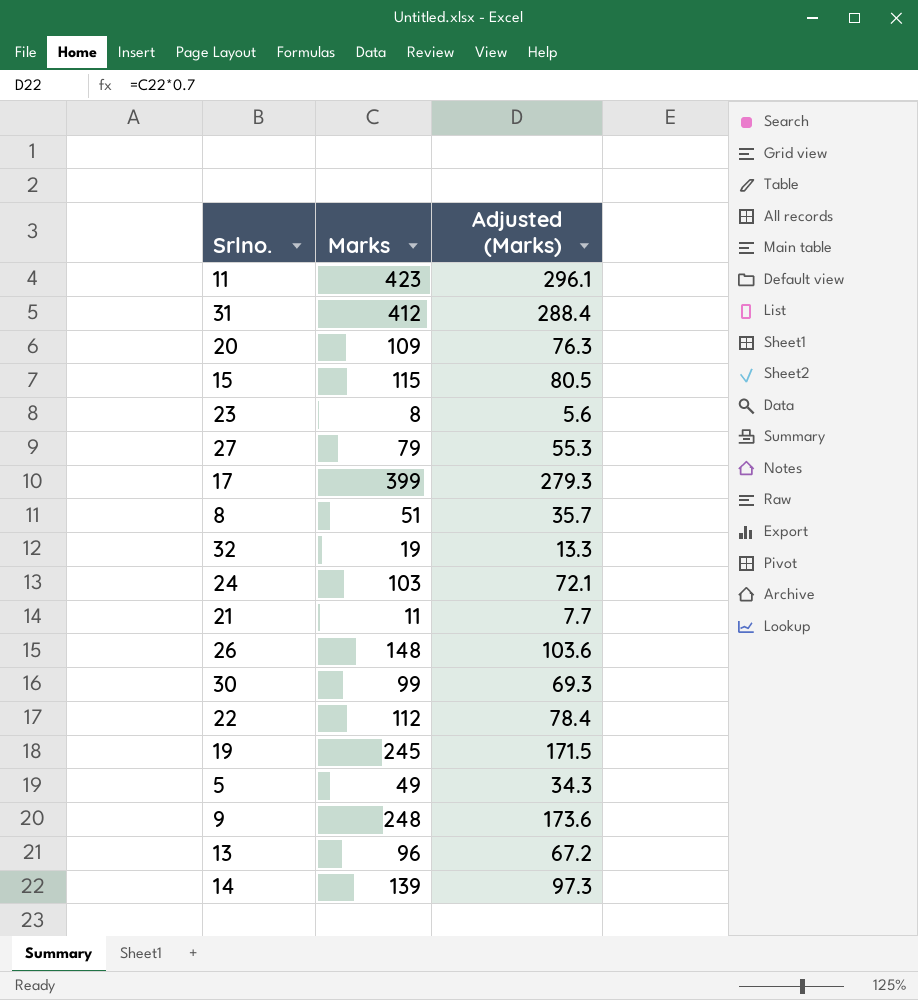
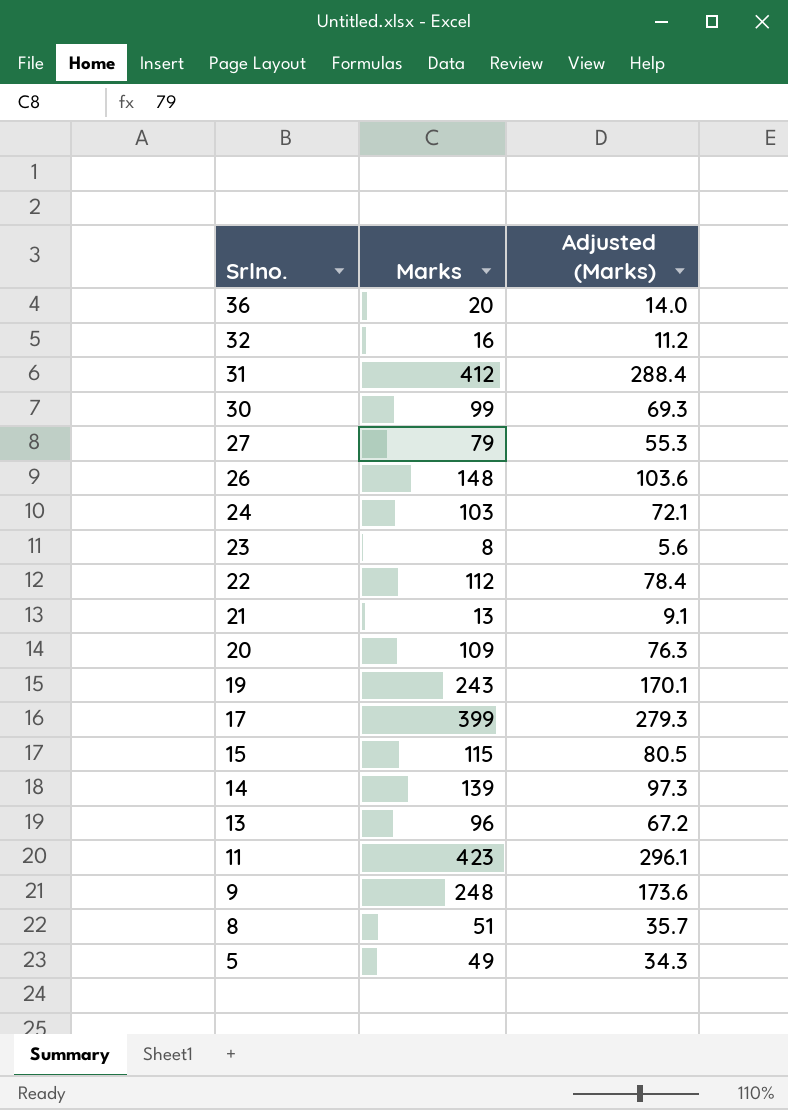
row order: none -> Srlno. descending
row 36: none -> 20 | 14.0
32 | Marks: 19 -> 16
32 | Adjusted (Marks): 13.3 -> 11.2
21 | Marks: 11 -> 13
21 | Adjusted (Marks): 7.7 -> 9.1
19 | Marks: 245 -> 243
19 | Adjusted (Marks): 171.5 -> 170.1

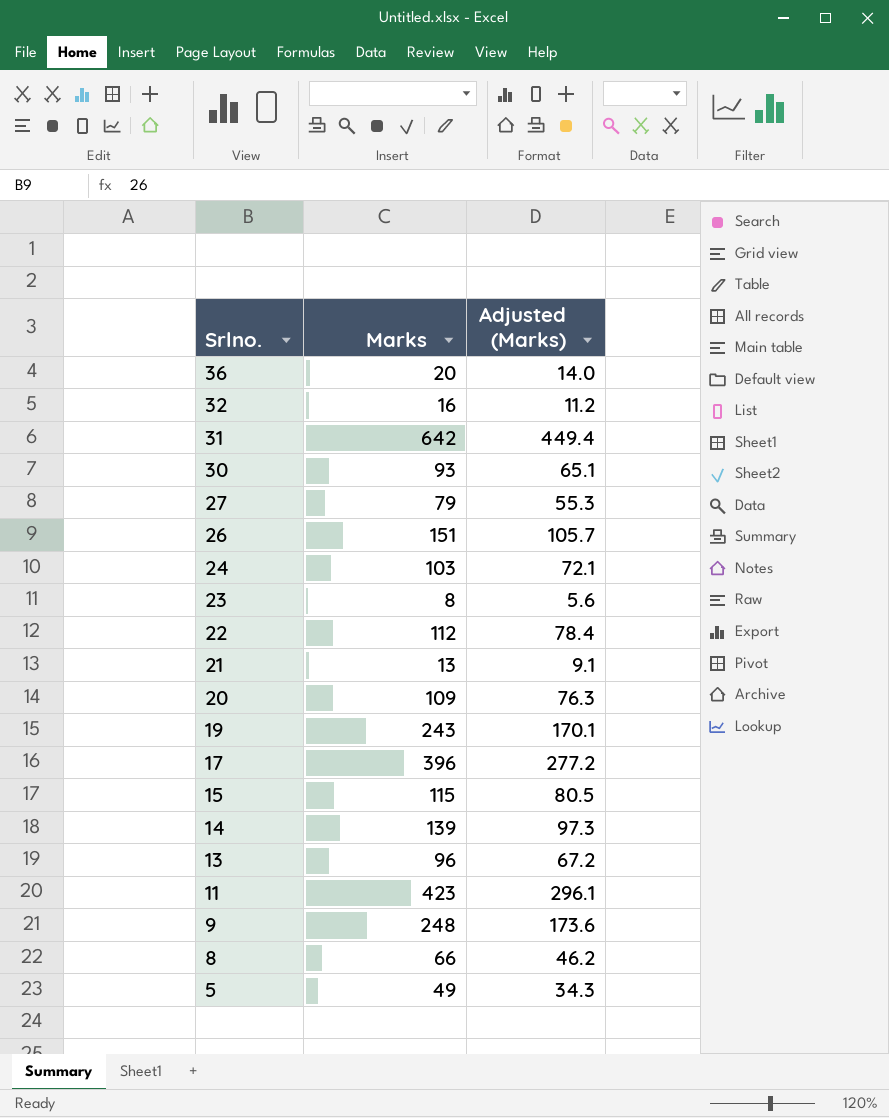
31 | Marks: 412 -> 642
31 | Adjusted (Marks): 288.4 -> 449.4
30 | Marks: 99 -> 93
30 | Adjusted (Marks): 69.3 -> 65.1
26 | Marks: 148 -> 151
26 | Adjusted (Marks): 103.6 -> 105.7
17 | Marks: 399 -> 396
17 | Adjusted (Marks): 279.3 -> 277.2
8 | Marks: 51 -> 66
8 | Adjusted (Marks): 35.7 -> 46.2

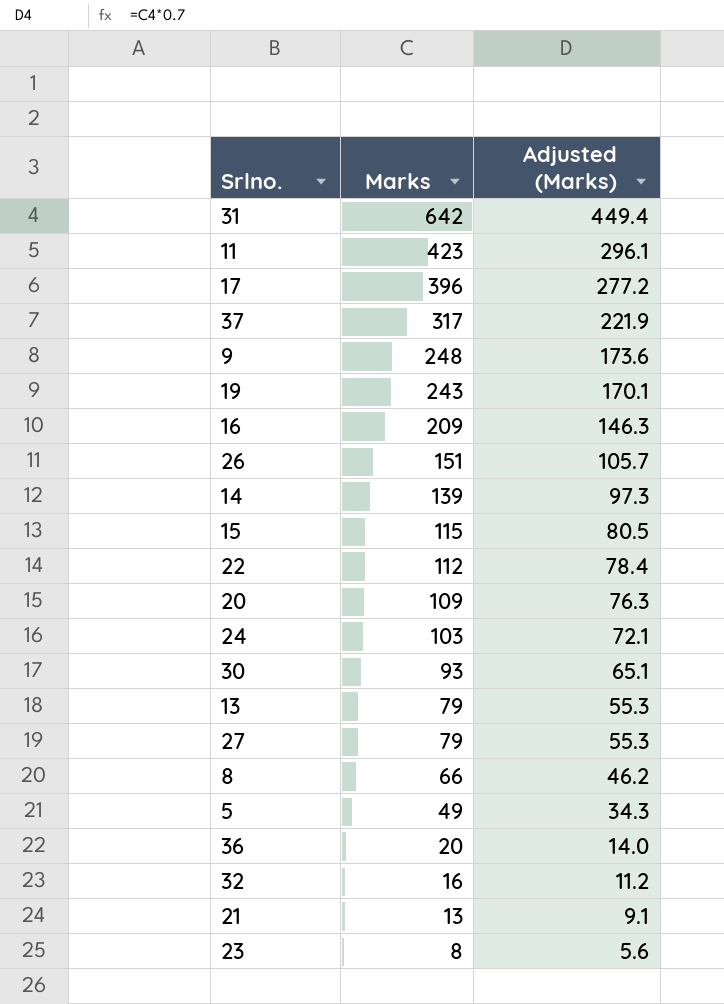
row order: Srlno. descending -> Marks descending
row 37: none -> 317 | 221.9
row 16: none -> 209 | 146.3
13 | Marks: 96 -> 79
13 | Adjusted (Marks): 67.2 -> 55.3

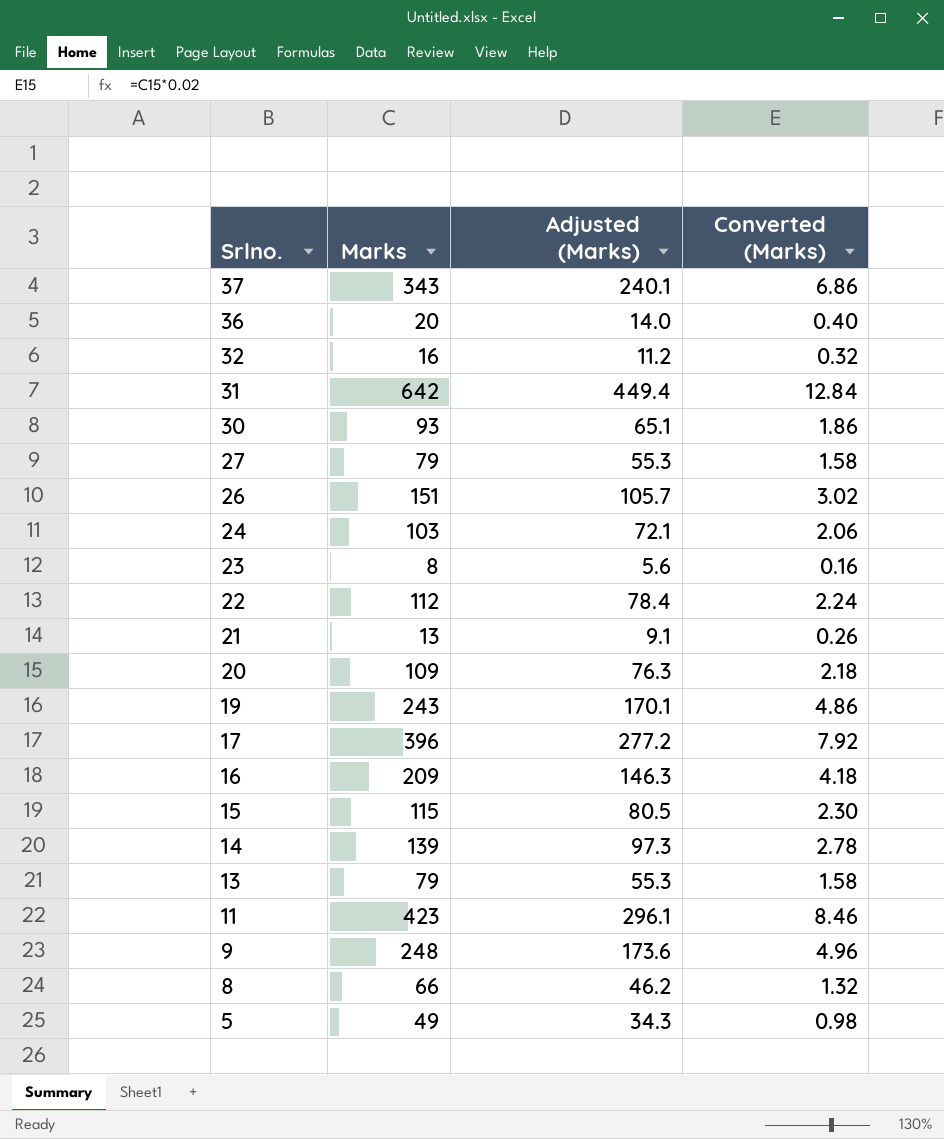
row order: Marks descending -> Srlno. descending
column Converted (Marks) | formula: none -> [Marks] * 0.02
37 | Marks: 317 -> 343
37 | Adjusted (Marks): 221.9 -> 240.1

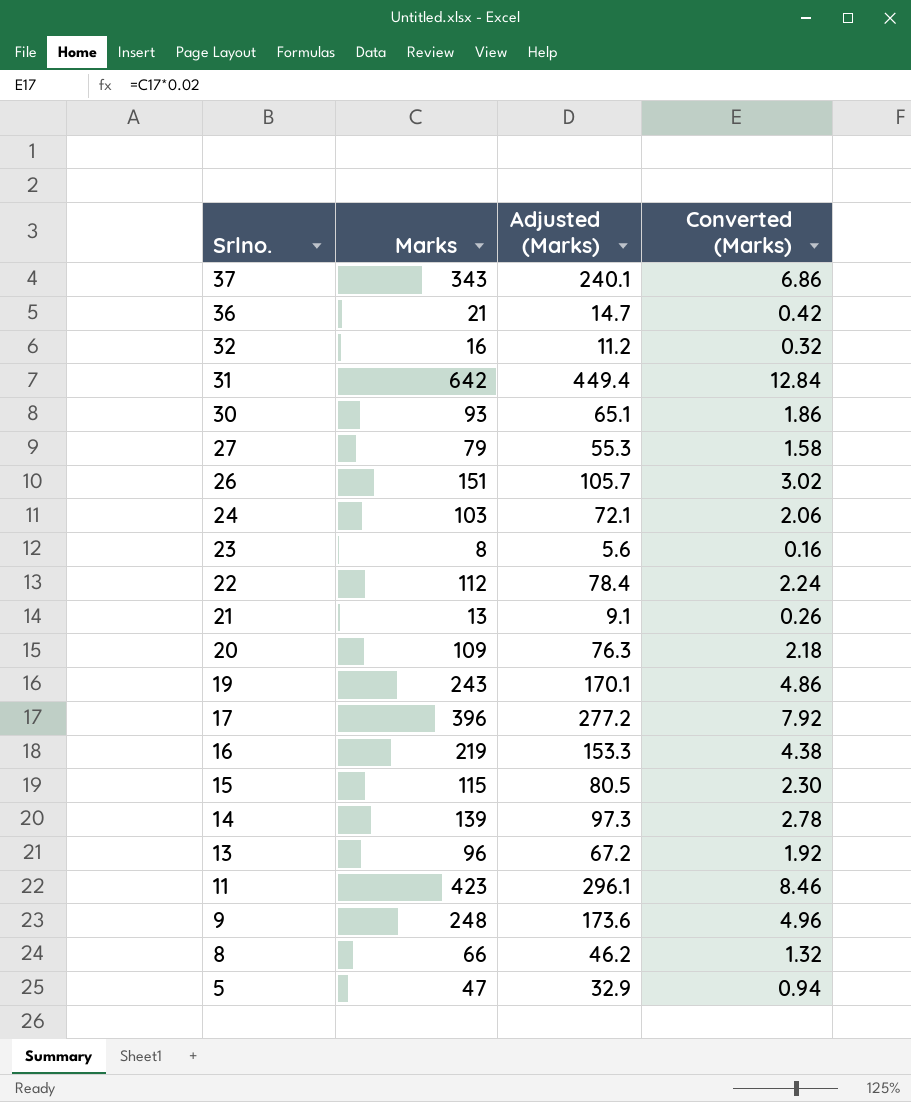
36 | Marks: 20 -> 21
36 | Adjusted (Marks): 14.0 -> 14.7
36 | Converted (Marks): 0.40 -> 0.42
16 | Marks: 209 -> 219
16 | Adjusted (Marks): 146.3 -> 153.3
16 | Converted (Marks): 4.18 -> 4.38
13 | Marks: 79 -> 96
13 | Adjusted (Marks): 55.3 -> 67.2
13 | Converted (Marks): 1.58 -> 1.92
5 | Marks: 49 -> 47
5 | Adjusted (Marks): 34.3 -> 32.9
5 | Converted (Marks): 0.98 -> 0.94

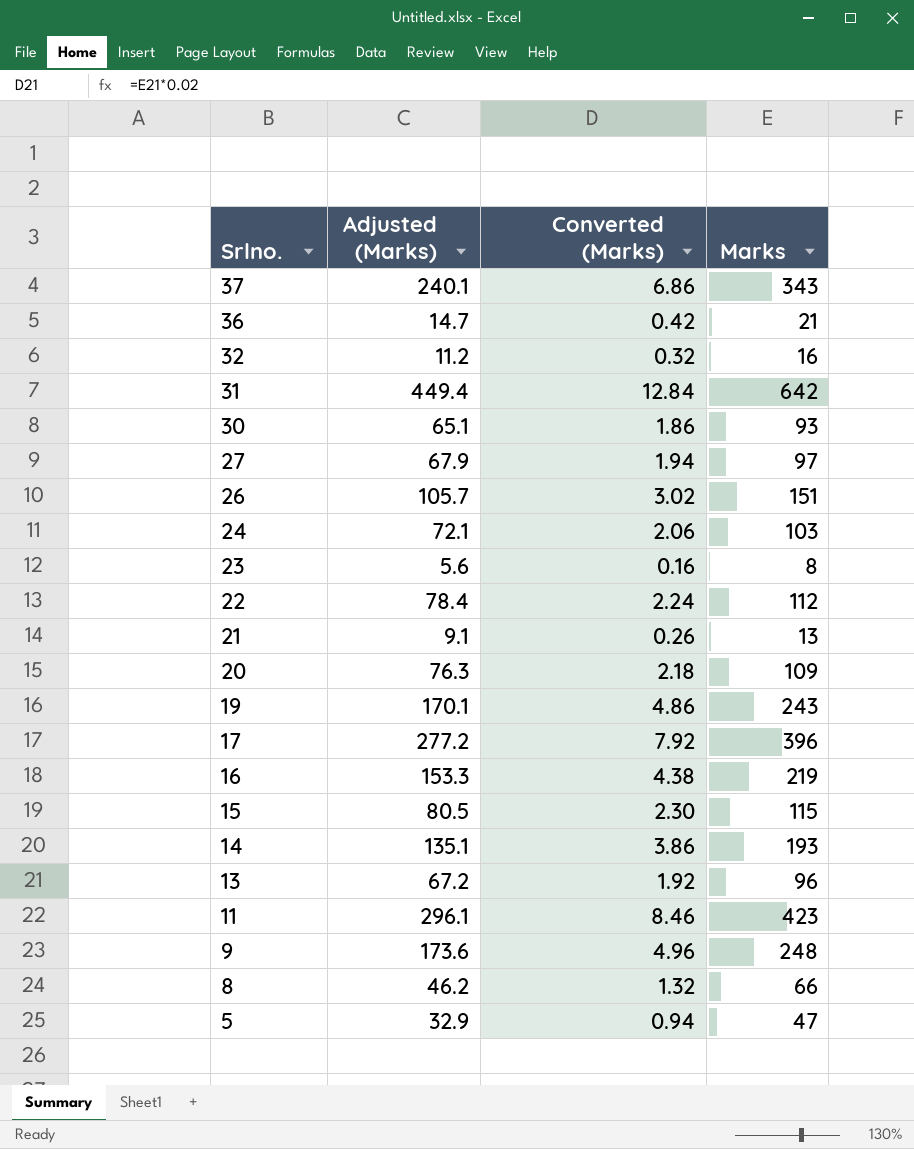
column Marks | position: 2 -> 4
27 | Adjusted (Marks): 55.3 -> 67.9
27 | Converted (Marks): 1.58 -> 1.94
27 | Marks: 79 -> 97
14 | Adjusted (Marks): 97.3 -> 135.1
14 | Converted (Marks): 2.78 -> 3.86
14 | Marks: 139 -> 193

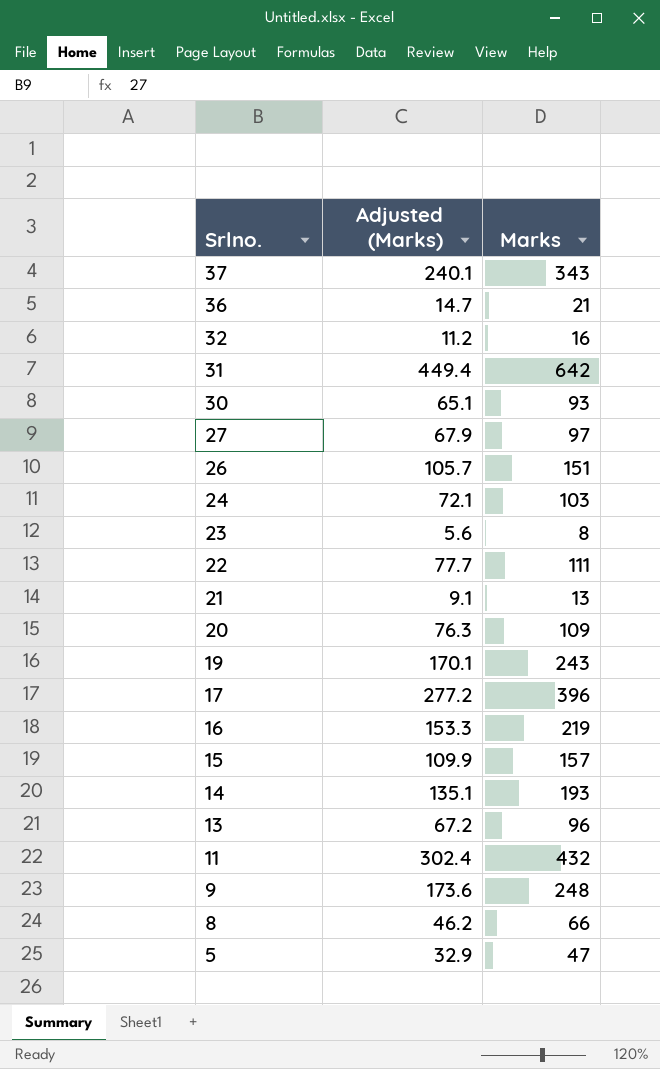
column Converted (Marks) | formula: [Marks] * 0.02 -> none
22 | Adjusted (Marks): 78.4 -> 77.7
22 | Marks: 112 -> 111
15 | Adjusted (Marks): 80.5 -> 109.9
15 | Marks: 115 -> 157
11 | Adjusted (Marks): 296.1 -> 302.4
11 | Marks: 423 -> 432

